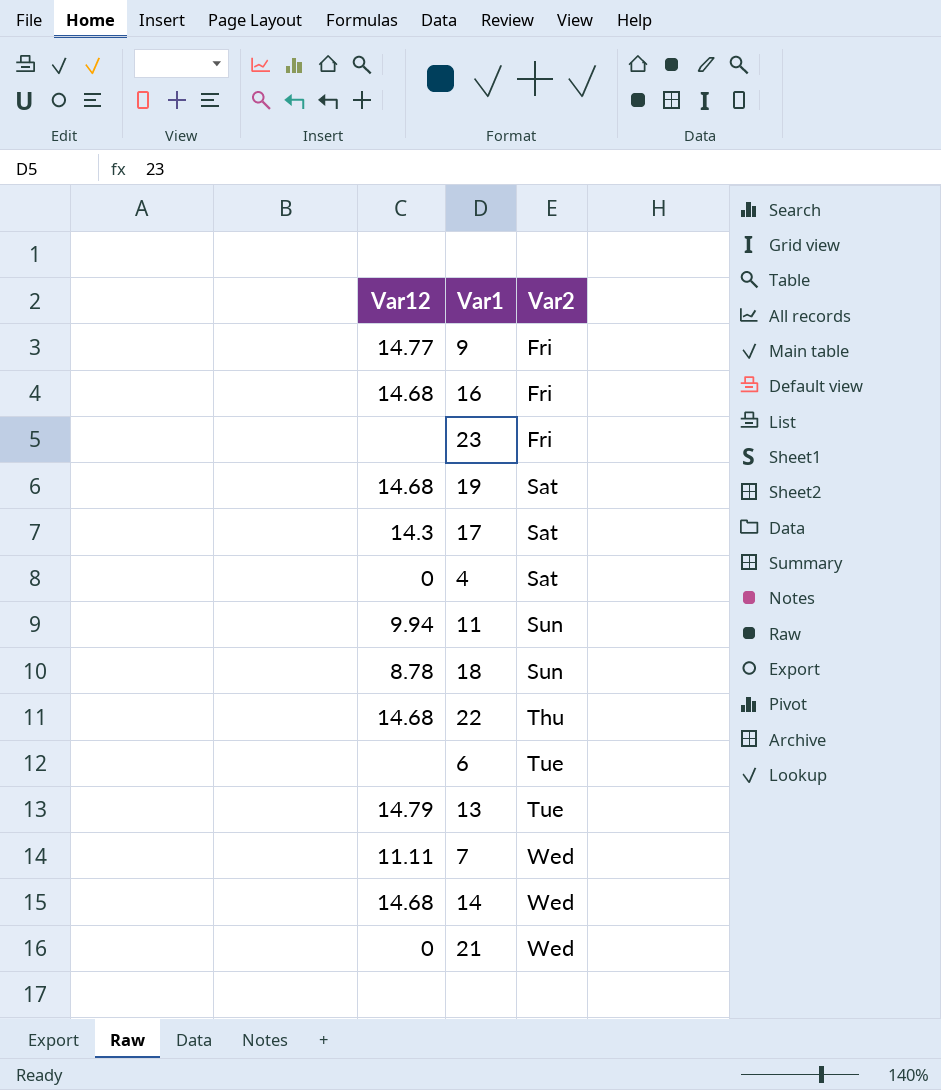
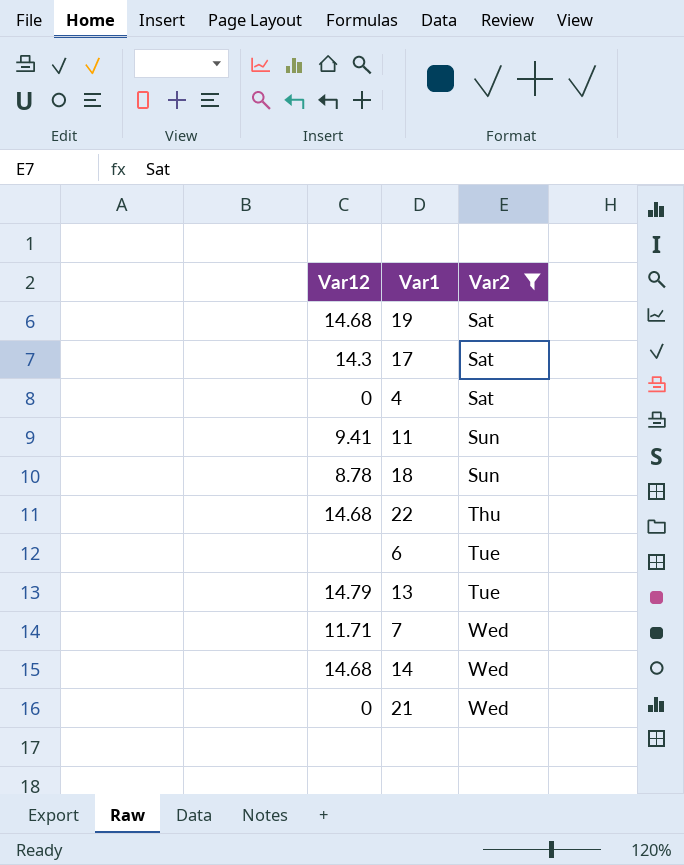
filter: none -> Var2 != Fri
11 | Var12: 9.94 -> 9.41
7 | Var12: 11.11 -> 11.71

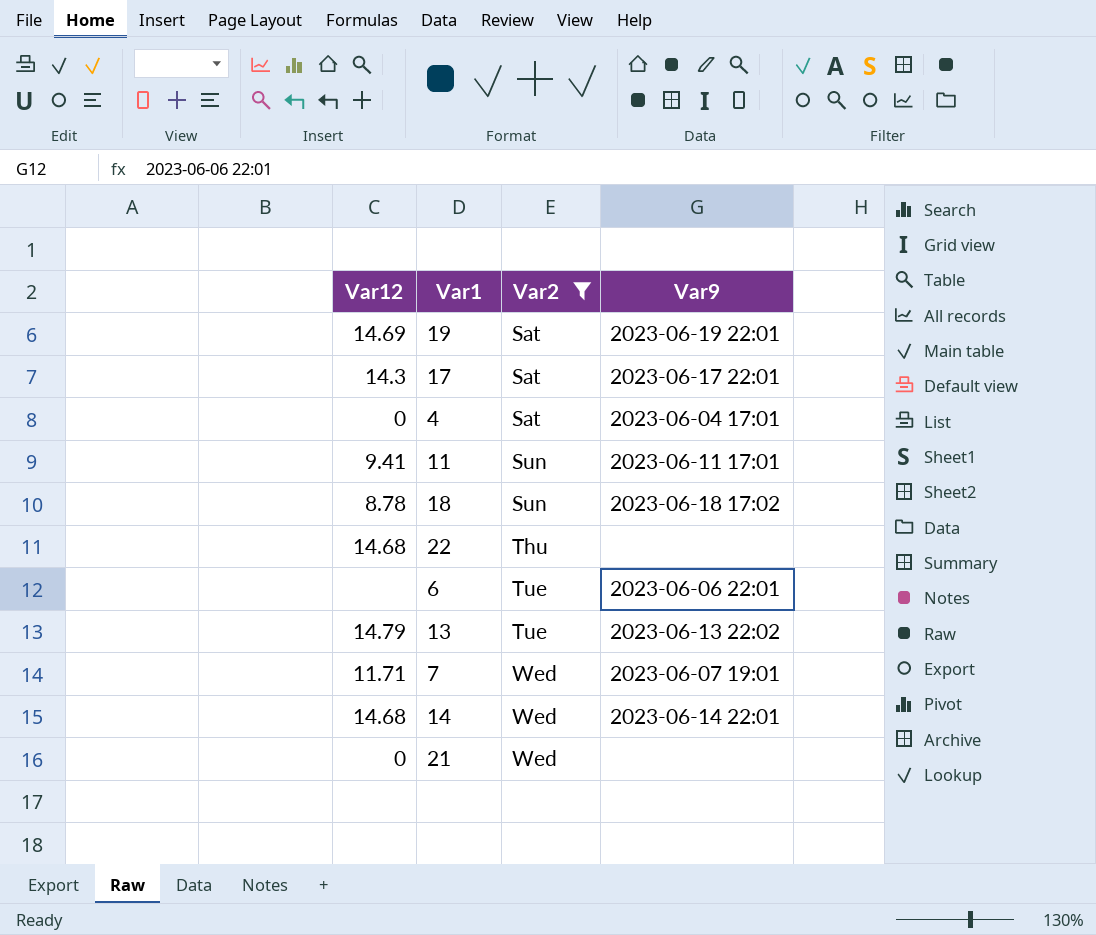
column Var9 | position: none -> 4
19 | Var12: 14.68 -> 14.69

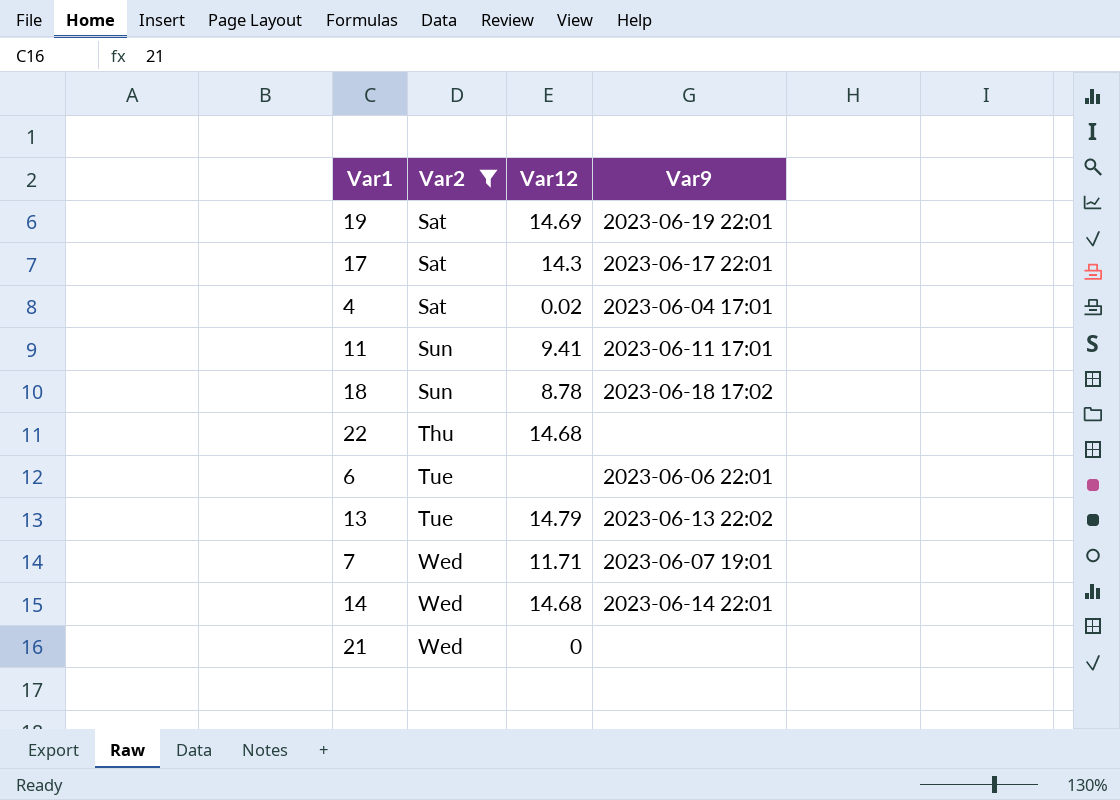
column Var12 | position: 1 -> 3
4 | Var12: 0 -> 0.02

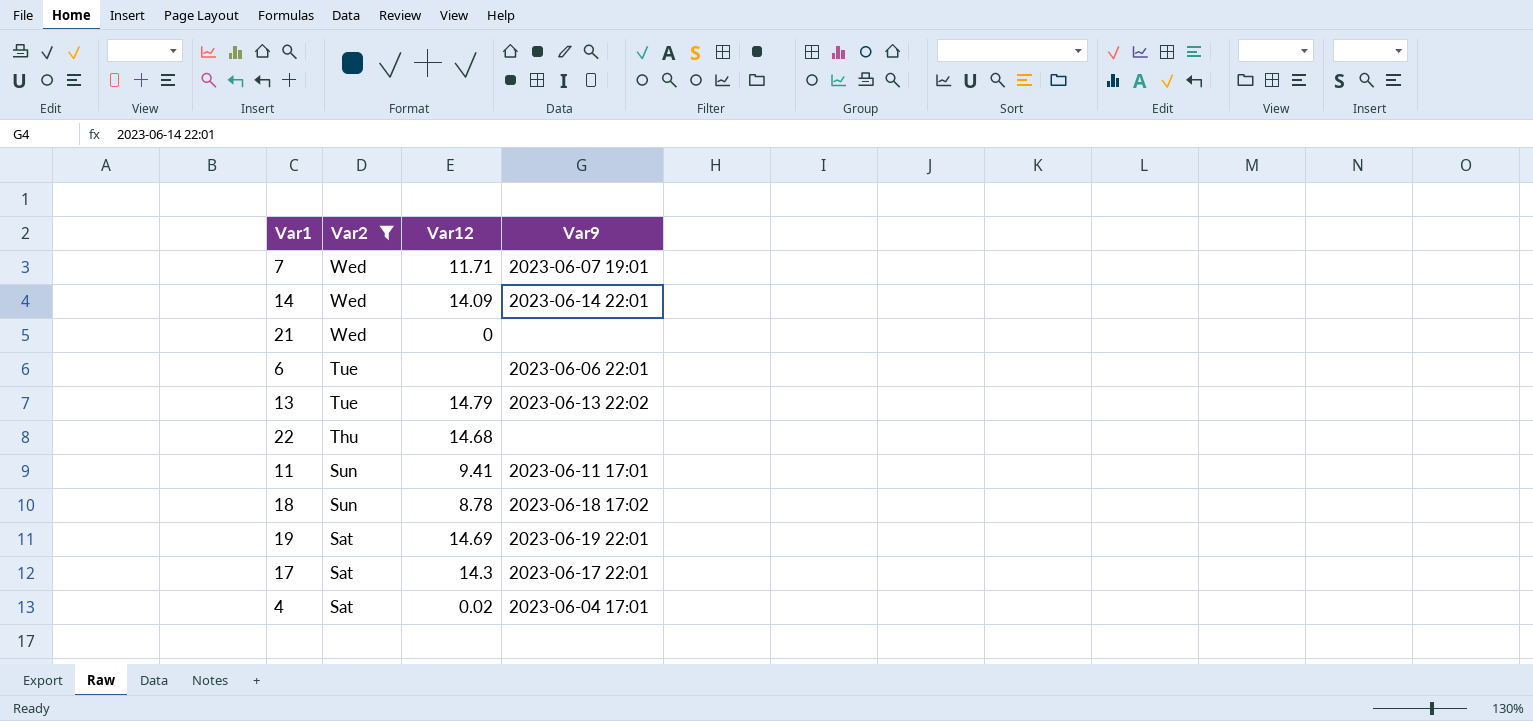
row order: Var2 ascending -> Var2 descending
14 | Var12: 14.68 -> 14.09

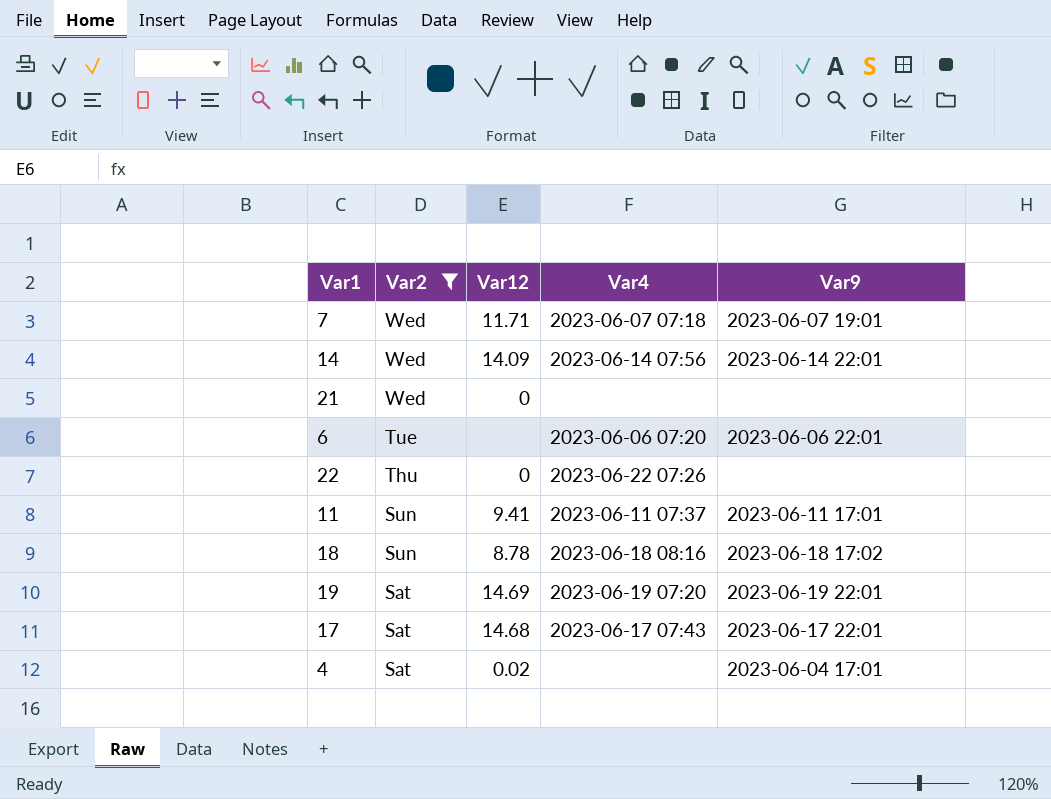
column Var4 | position: none -> 4
row 13: Tue | 14.79 | 2023-06-13 22:02 -> none
22 | Var12: 14.68 -> 0
17 | Var12: 14.3 -> 14.68

